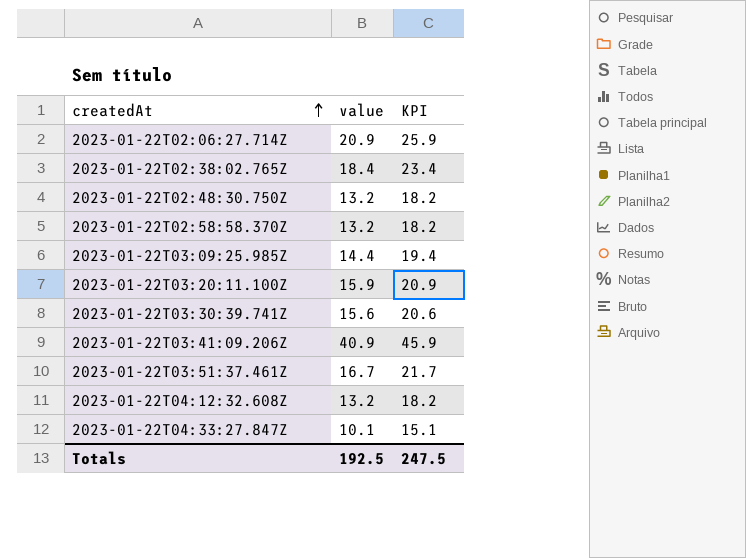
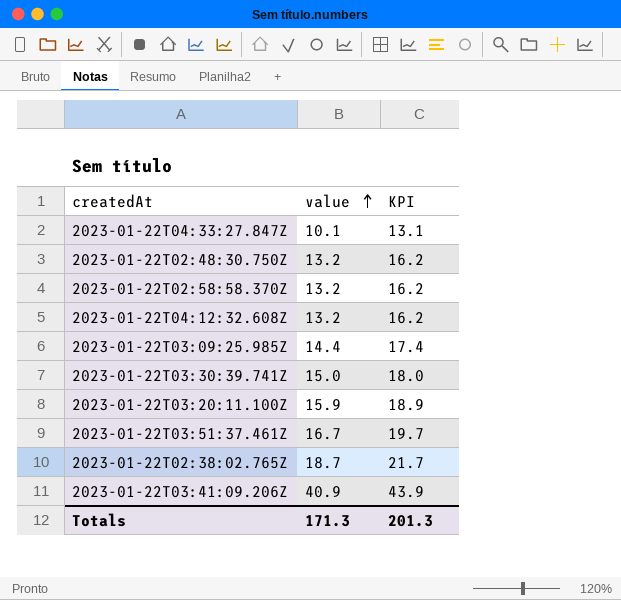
row order: createdAt ascending -> value ascending
column KPI | formula: [value] + 5 -> [value] + 3
row 2023-01-22T02:06:27.714Z: 20.9 | 25.9 -> none
2023-01-22T03:30:39.741Z | value: 15.6 -> 15.0
2023-01-22T02:38:02.765Z | value: 18.4 -> 18.7
Totals | value: 192.5 -> 171.3
Totals | KPI: 247.5 -> 201.3

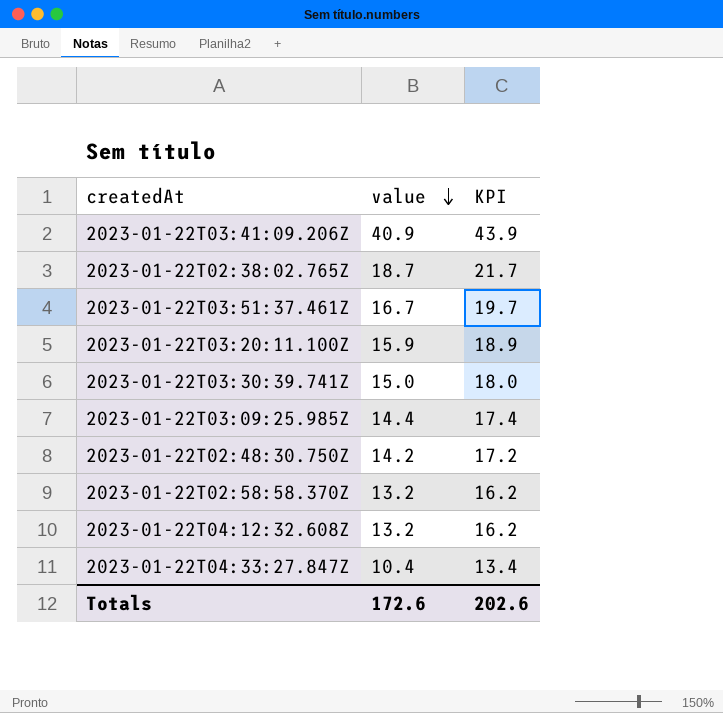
row order: value ascending -> value descending
2023-01-22T02:48:30.750Z | value: 13.2 -> 14.2
2023-01-22T02:48:30.750Z | KPI: 16.2 -> 17.2
2023-01-22T04:33:27.847Z | value: 10.1 -> 10.4
2023-01-22T04:33:27.847Z | KPI: 13.1 -> 13.4
Totals | value: 171.3 -> 172.6
Totals | KPI: 201.3 -> 202.6

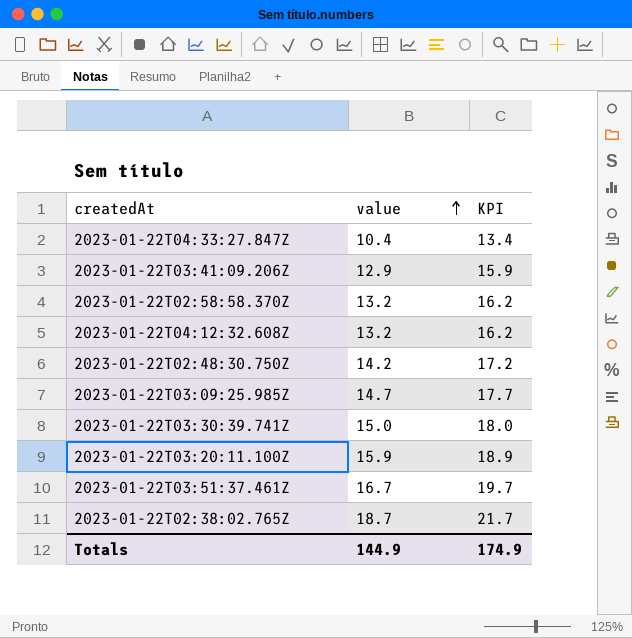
row order: value descending -> value ascending
2023-01-22T03:41:09.206Z | value: 40.9 -> 12.9
2023-01-22T03:41:09.206Z | KPI: 43.9 -> 15.9
2023-01-22T03:09:25.985Z | value: 14.4 -> 14.7
2023-01-22T03:09:25.985Z | KPI: 17.4 -> 17.7
Totals | value: 172.6 -> 144.9
Totals | KPI: 202.6 -> 174.9

